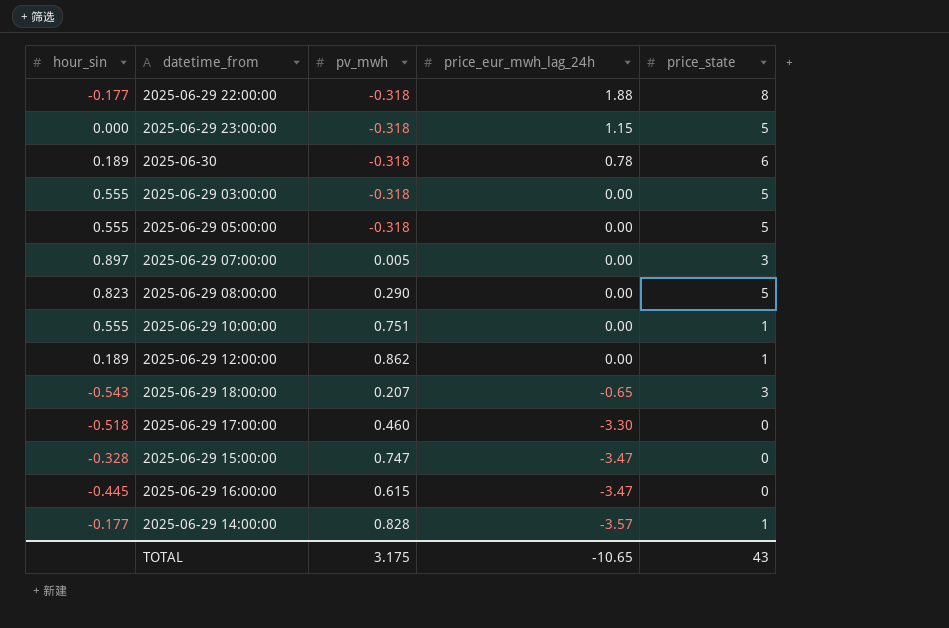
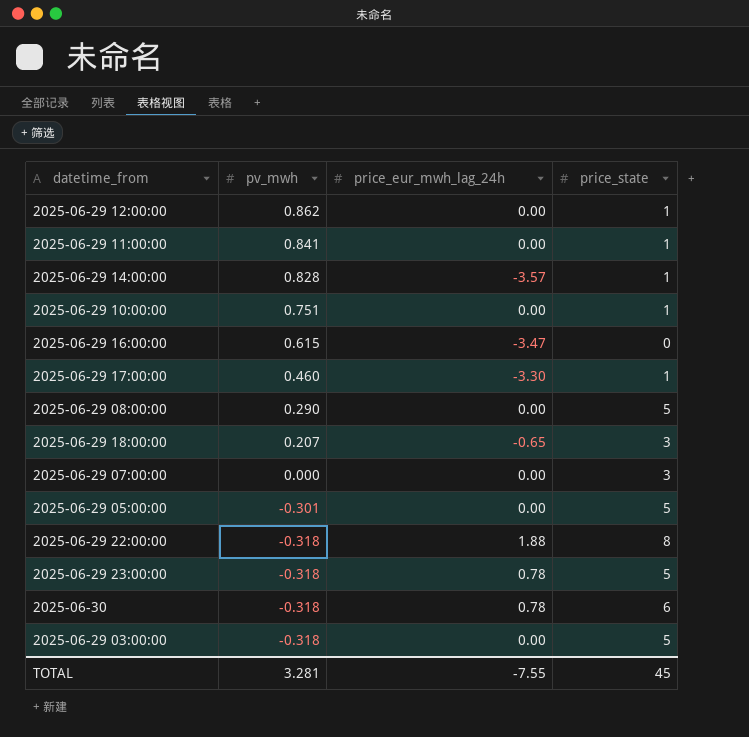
row order: price_eur_mwh_lag_24h descending -> pv_mwh descending
column hour_sin | position: 1 -> none
row 2025-06-29 15:00:00: -0.328 | 0.747 | -3.47 | 0 -> none
row 2025-06-29 11:00:00: none -> 0.841 | 0.00 | 1
2025-06-29 17:00:00 | price_state: 0 -> 1
2025-06-29 07:00:00 | pv_mwh: 0.005 -> 0.000
2025-06-29 05:00:00 | pv_mwh: -0.318 -> -0.301
2025-06-29 23:00:00 | price_eur_mwh_lag_24h: 1.15 -> 0.78
TOTAL | pv_mwh: 3.175 -> 3.281
TOTAL | price_eur_mwh_lag_24h: -10.65 -> -7.55
TOTAL | price_state: 43 -> 45

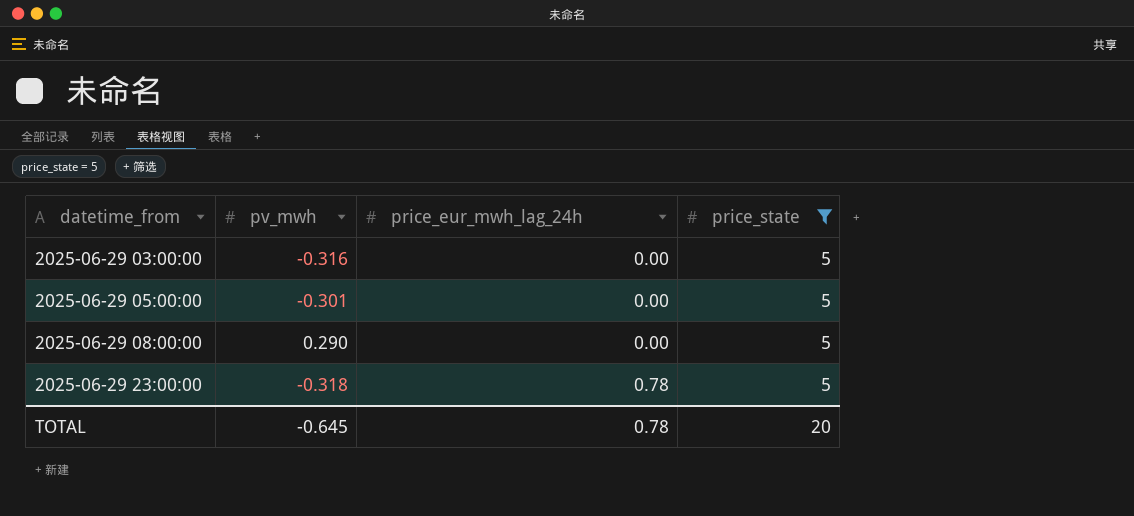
filter: none -> price_state = 5
row order: pv_mwh descending -> datetime_from ascending
2025-06-29 03:00:00 | pv_mwh: -0.318 -> -0.316
TOTAL | pv_mwh: 3.281 -> -0.645
TOTAL | price_eur_mwh_lag_24h: -7.55 -> 0.78
TOTAL | price_state: 45 -> 20

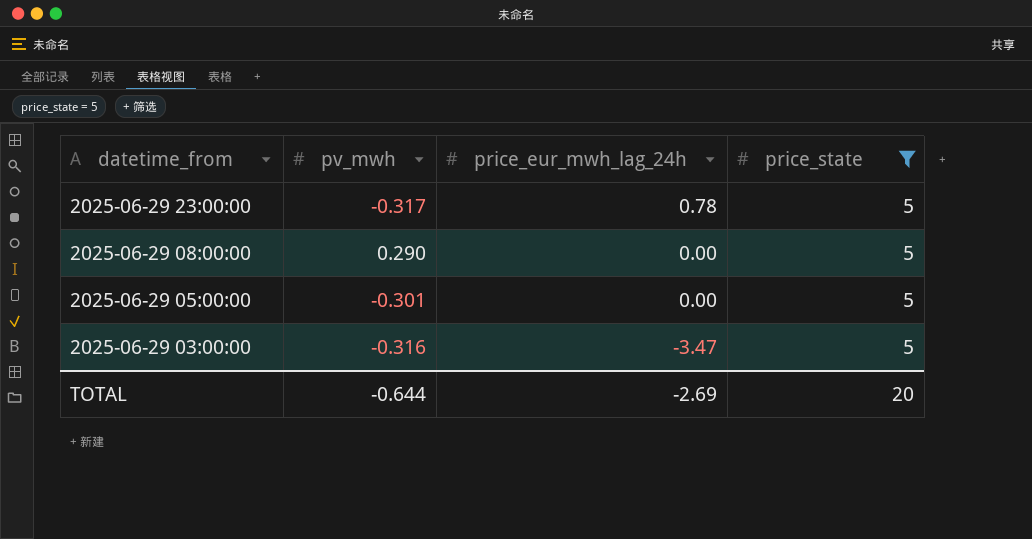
row order: datetime_from ascending -> datetime_from descending
2025-06-29 23:00:00 | pv_mwh: -0.318 -> -0.317
2025-06-29 03:00:00 | price_eur_mwh_lag_24h: 0.00 -> -3.47
TOTAL | pv_mwh: -0.645 -> -0.644
TOTAL | price_eur_mwh_lag_24h: 0.78 -> -2.69

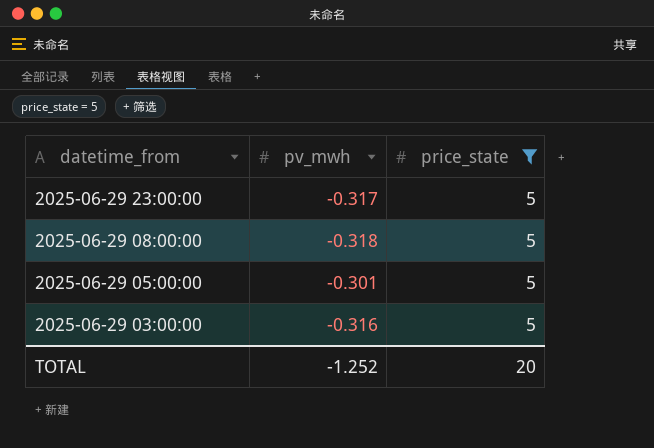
column price_eur_mwh_lag_24h | position: 3 -> none
2025-06-29 08:00:00 | pv_mwh: 0.290 -> -0.318
TOTAL | pv_mwh: -0.644 -> -1.252

